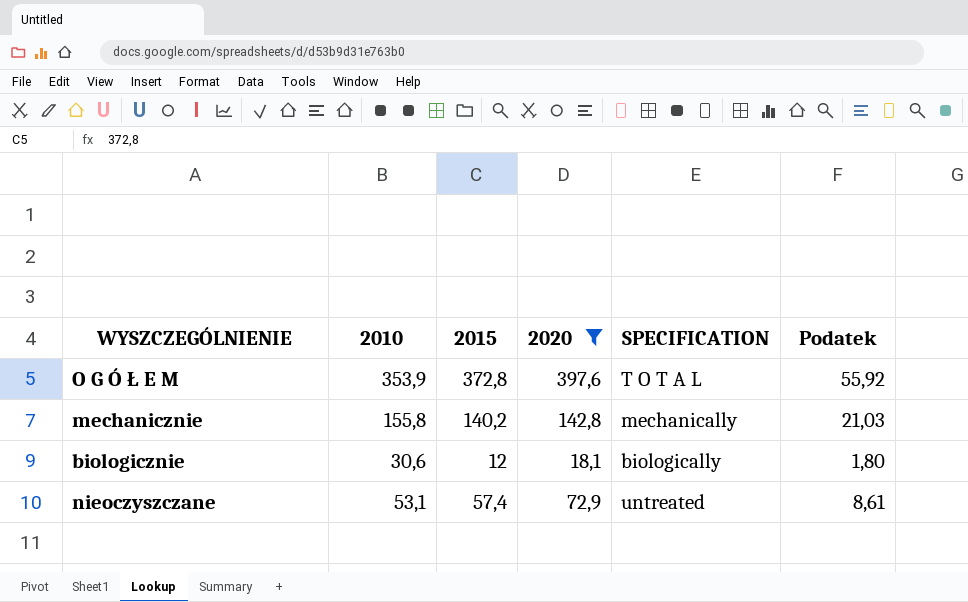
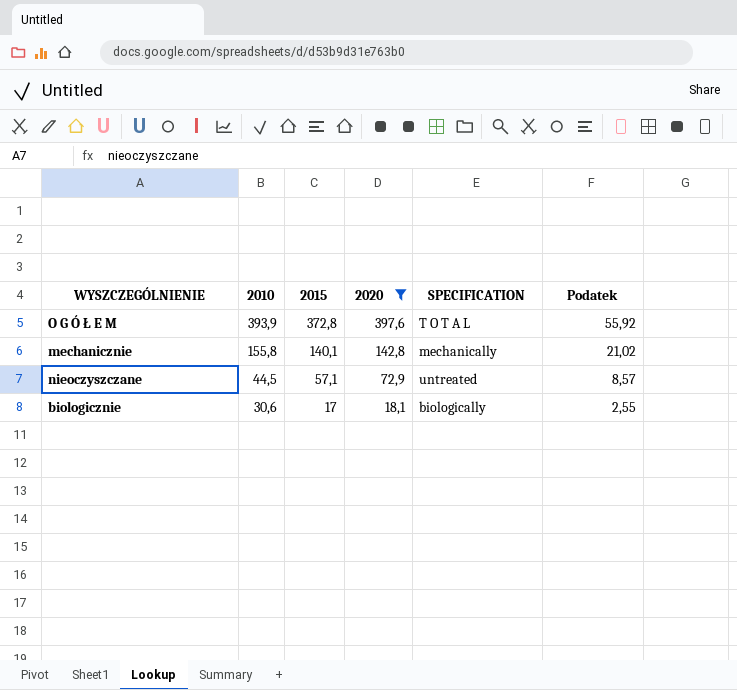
row order: none -> 2010 descending
O G Ó Ł E M | 2010: 353,9 -> 393,9
mechanicznie | 2015: 140,2 -> 140,1
mechanicznie | Podatek: 21,03 -> 21,02
nieoczyszczane | 2010: 53,1 -> 44,5
nieoczyszczane | 2015: 57,4 -> 57,1
nieoczyszczane | Podatek: 8,61 -> 8,57
biologicznie | 2015: 12 -> 17
biologicznie | Podatek: 1,80 -> 2,55

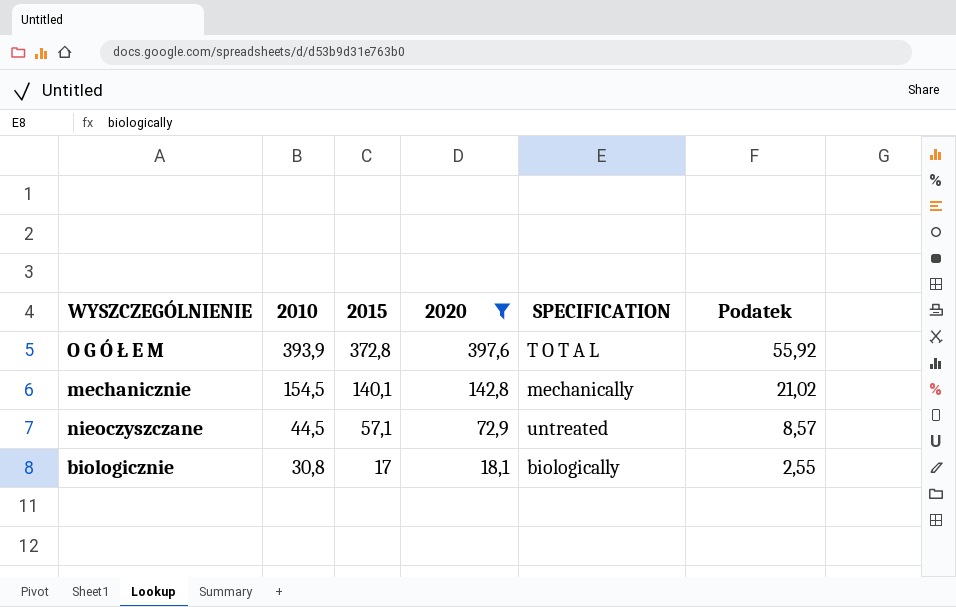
mechanicznie | 2010: 155,8 -> 154,5
biologicznie | 2010: 30,6 -> 30,8

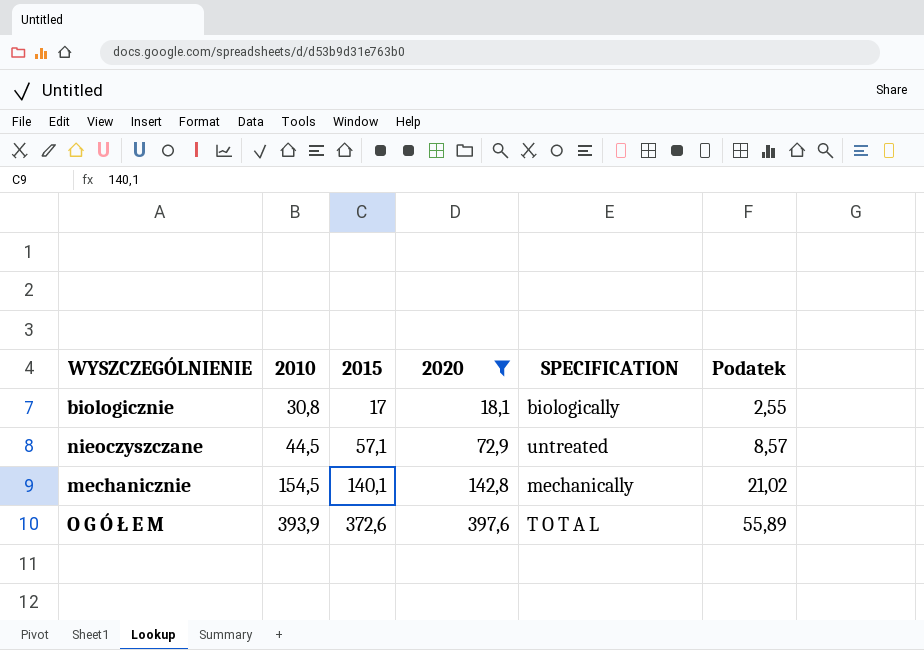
row order: 2010 descending -> 2010 ascending
O G Ó Ł E M | 2015: 372,8 -> 372,6
O G Ó Ł E M | Podatek: 55,92 -> 55,89

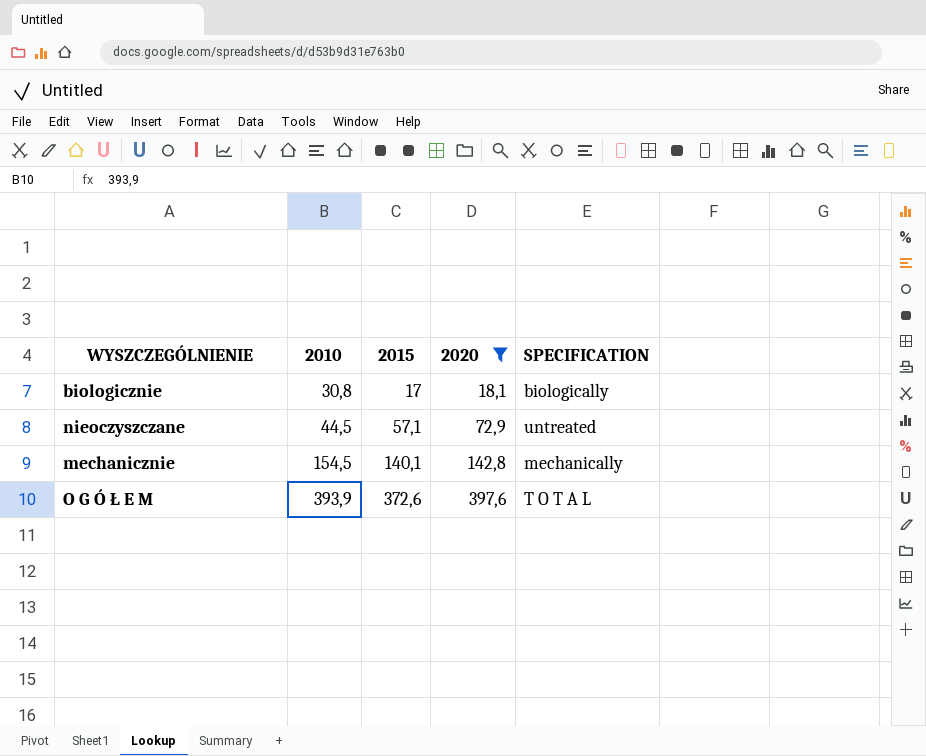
column Podatek | formula: [2015] * 0,15 -> none

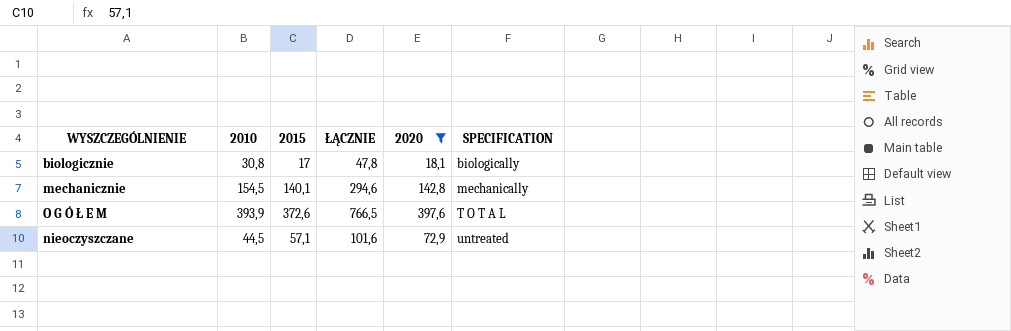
row order: 2010 ascending -> SPECIFICATION ascending
column ŁĄCZNIE | formula: none -> [2010] + [2015]

